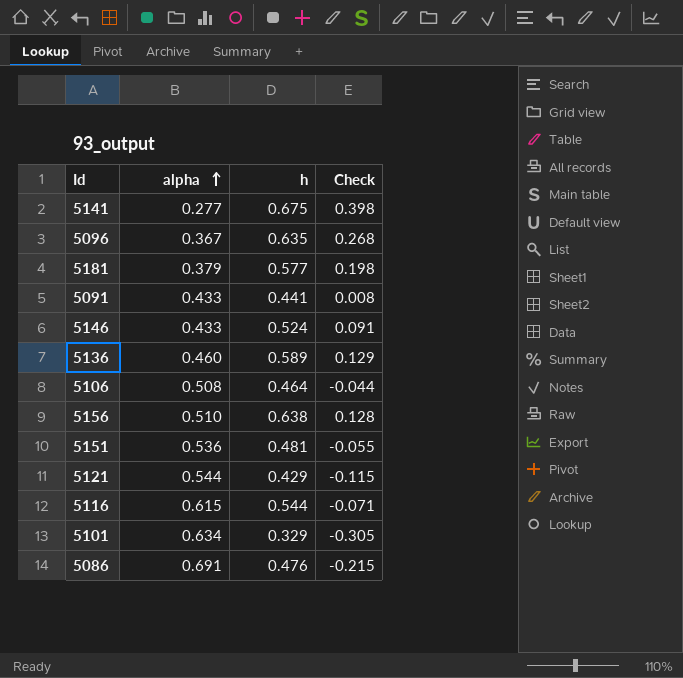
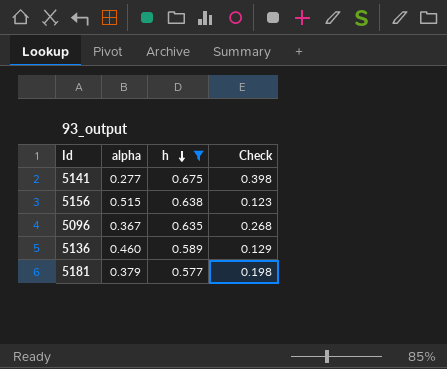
filter: none -> h >= 0.577
row order: alpha ascending -> h descending
5156 | alpha: 0.510 -> 0.515
5156 | Check: 0.128 -> 0.123

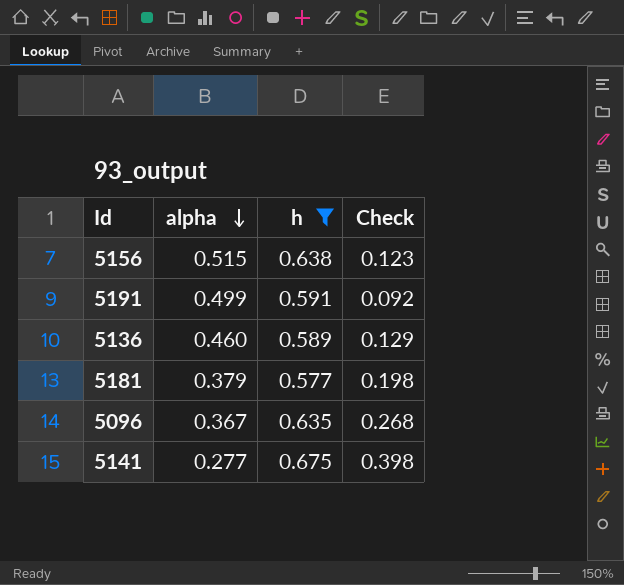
row order: h descending -> alpha descending
row 5191: none -> 0.499 | 0.591 | 0.092

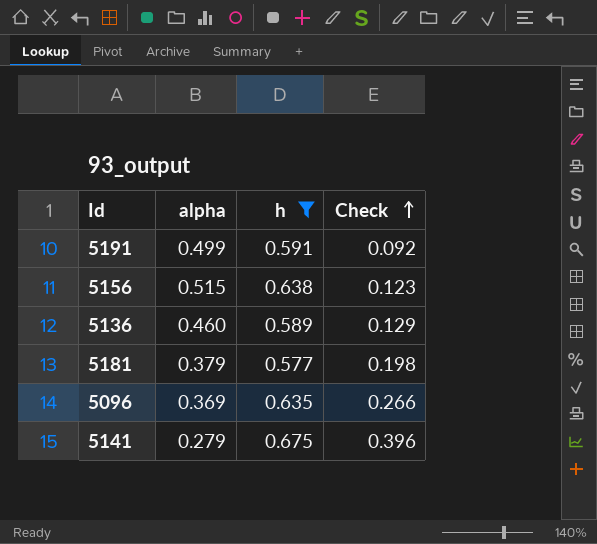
row order: alpha descending -> Check ascending
5096 | alpha: 0.367 -> 0.369
5096 | Check: 0.268 -> 0.266
5141 | alpha: 0.277 -> 0.279
5141 | Check: 0.398 -> 0.396

